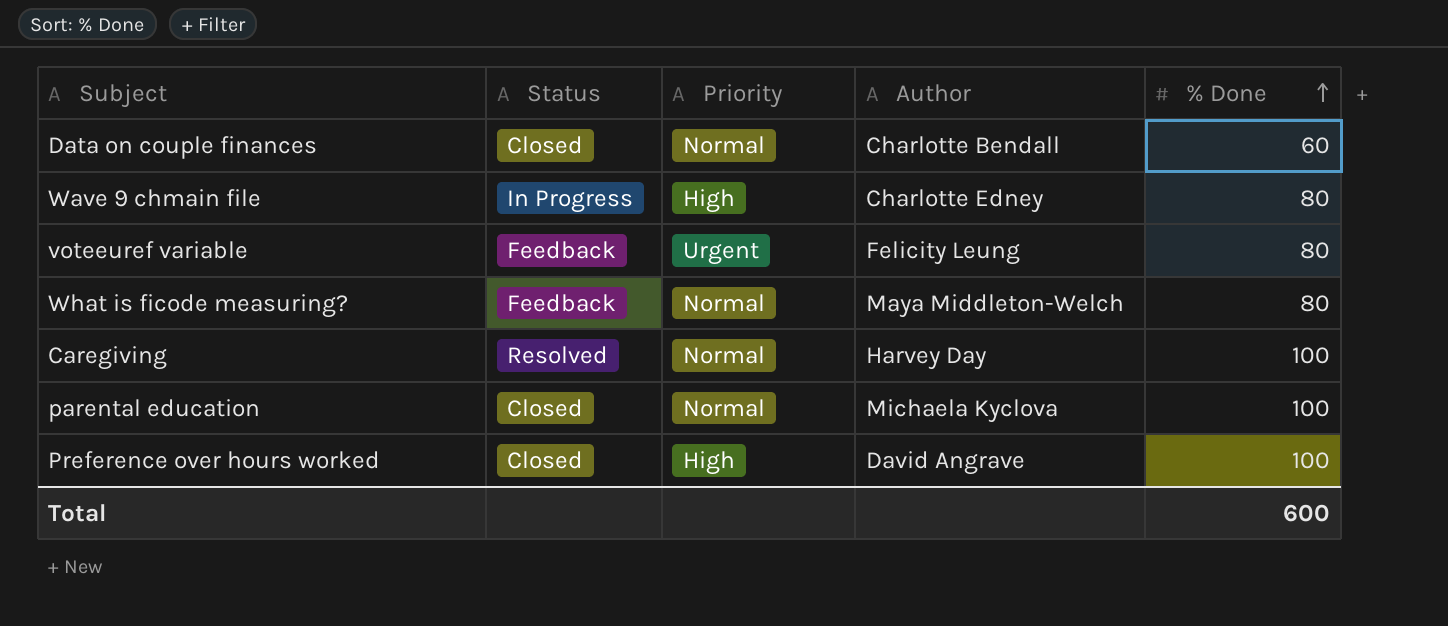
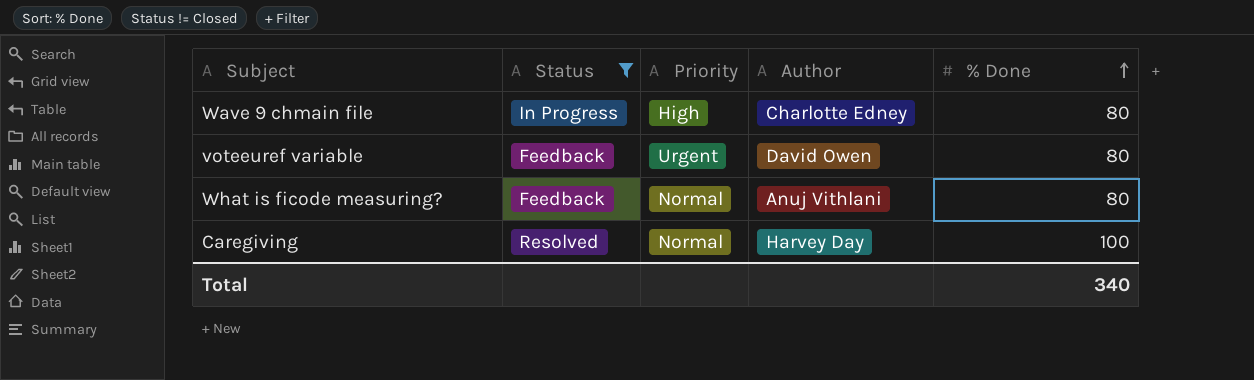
filter: none -> Status != Closed
voteeuref variable | Author: Felicity Leung -> David Owen
What is ficode measuring? | Author: Maya Middleton-Welch -> Anuj Vithlani
Total | % Done: 600 -> 340

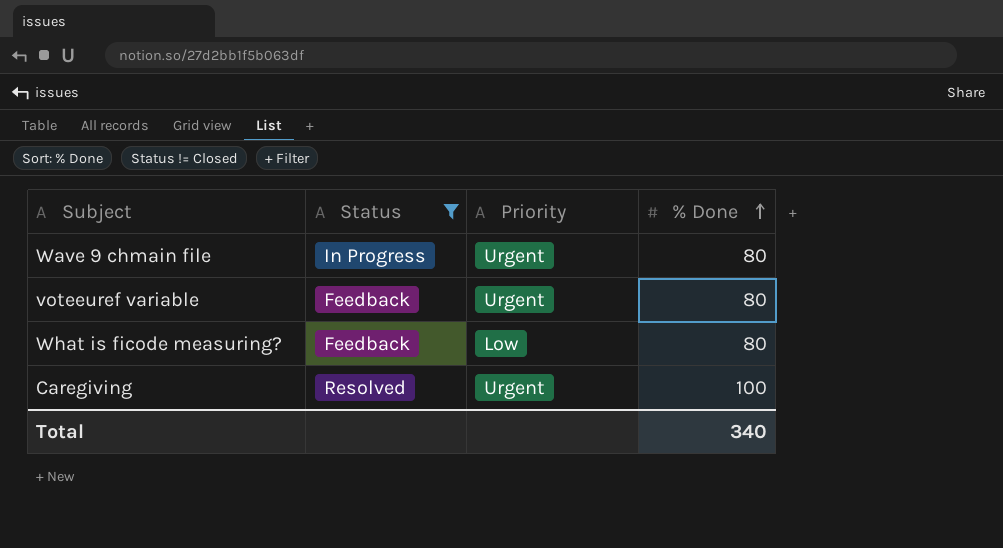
column Author | position: 4 -> none
Wave 9 chmain file | Priority: High -> Urgent
What is ficode measuring? | Priority: Normal -> Low
Caregiving | Priority: Normal -> Urgent

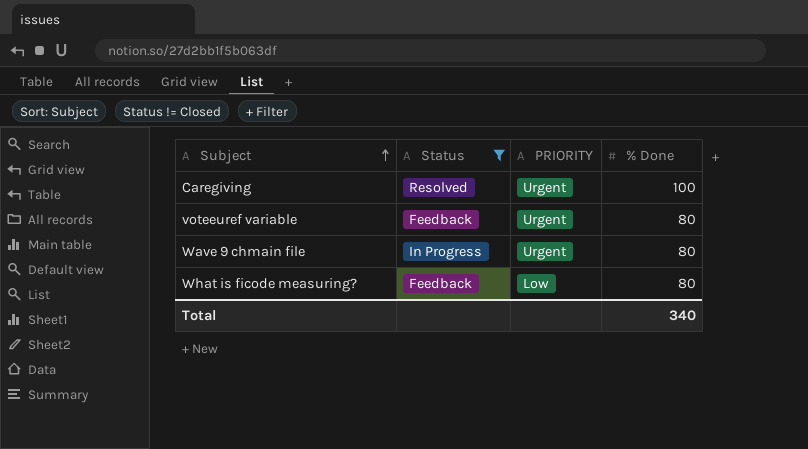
row order: % Done ascending -> Subject ascending
column name: Priority -> PRIORITY

